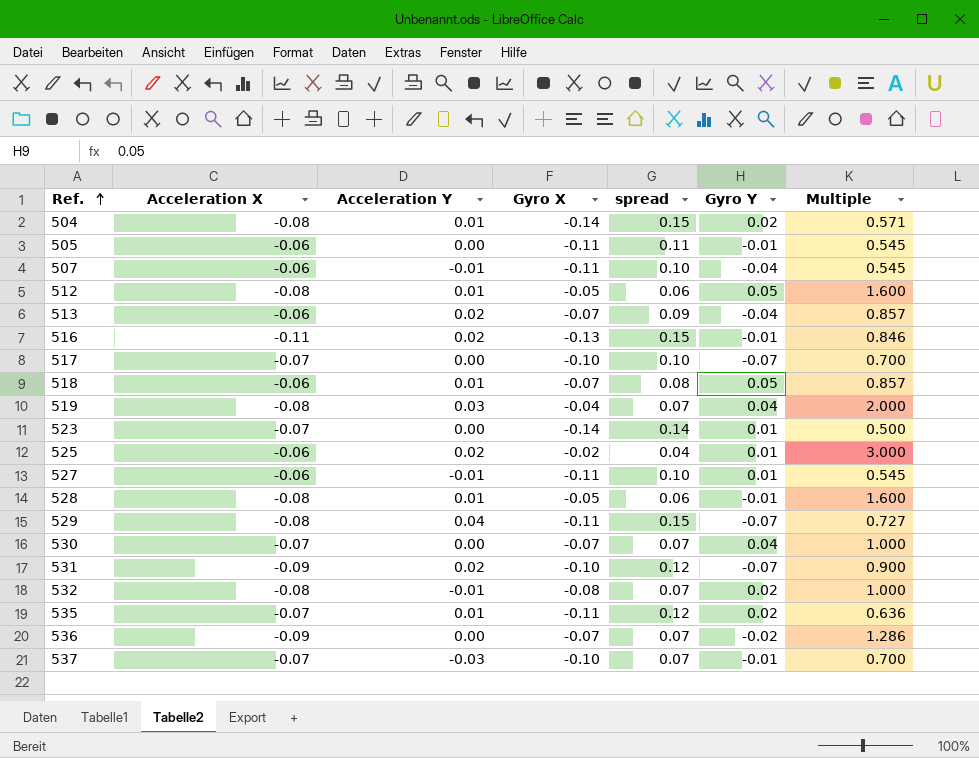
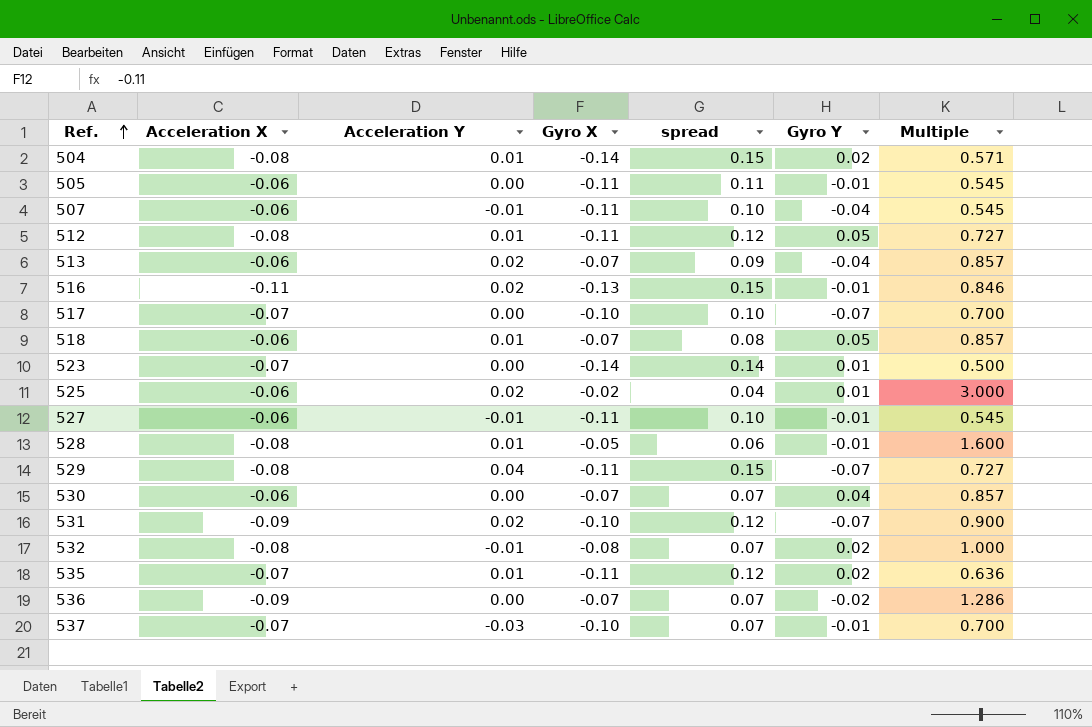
row 519: -0.08 | 0.03 | -0.04 | 0.07 | 0.04 | 2.000 -> none
512 | Gyro X: -0.05 -> -0.11
512 | spread: 0.06 -> 0.12
512 | Multiple: 1.600 -> 0.727
527 | Gyro Y: 0.01 -> -0.01
530 | Acceleration X: -0.07 -> -0.06
530 | Multiple: 1.000 -> 0.857

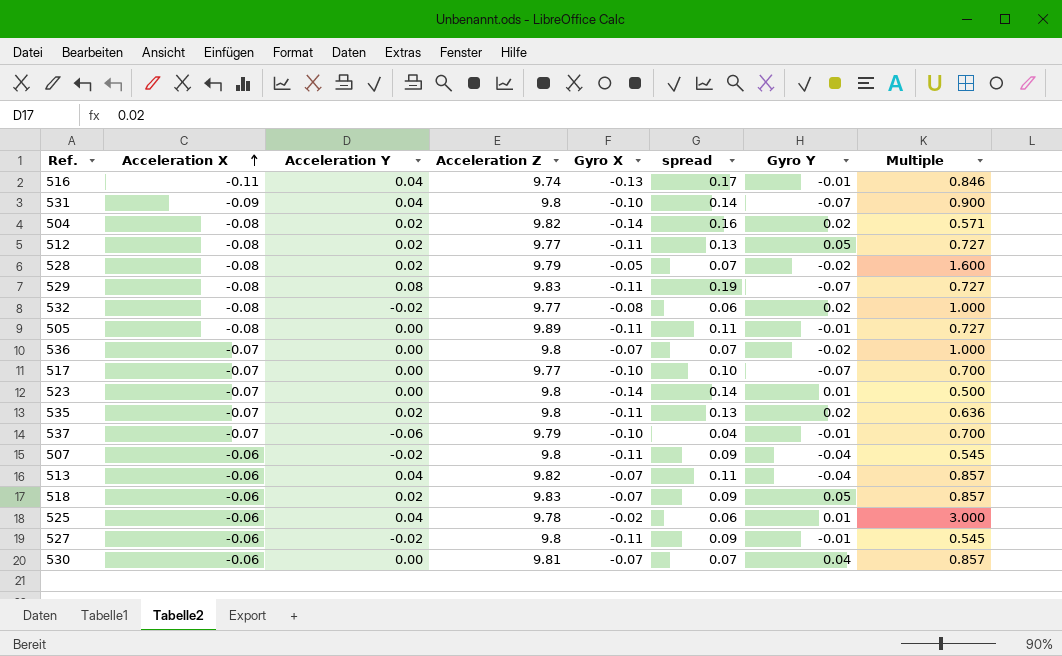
row order: Ref. ascending -> Acceleration X ascending
column Acceleration Z | position: none -> 4
516 | Acceleration Y: 0.02 -> 0.04
516 | spread: 0.15 -> 0.17
531 | Acceleration Y: 0.02 -> 0.04
531 | spread: 0.12 -> 0.14
504 | Acceleration Y: 0.01 -> 0.02
504 | spread: 0.15 -> 0.16
512 | Acceleration Y: 0.01 -> 0.02
512 | spread: 0.12 -> 0.13
528 | Acceleration Y: 0.01 -> 0.02
528 | spread: 0.06 -> 0.07
528 | Gyro Y: -0.01 -> -0.02
529 | Acceleration Y: 0.04 -> 0.08
529 | spread: 0.15 -> 0.19
532 | Acceleration Y: -0.01 -> -0.02
532 | spread: 0.07 -> 0.06
505 | Acceleration X: -0.06 -> -0.08
505 | Multiple: 0.545 -> 0.727
536 | Acceleration X: -0.09 -> -0.07
536 | Multiple: 1.286 -> 1.000
535 | Acceleration Y: 0.01 -> 0.02
535 | spread: 0.12 -> 0.13
537 | Acceleration Y: -0.03 -> -0.06
537 | spread: 0.07 -> 0.04
507 | Acceleration Y: -0.01 -> -0.02
507 | spread: 0.10 -> 0.09
513 | Acceleration Y: 0.02 -> 0.04
513 | spread: 0.09 -> 0.11
518 | Acceleration Y: 0.01 -> 0.02
518 | spread: 0.08 -> 0.09
525 | Acceleration Y: 0.02 -> 0.04
525 | spread: 0.04 -> 0.06
527 | Acceleration Y: -0.01 -> -0.02
527 | spread: 0.10 -> 0.09

